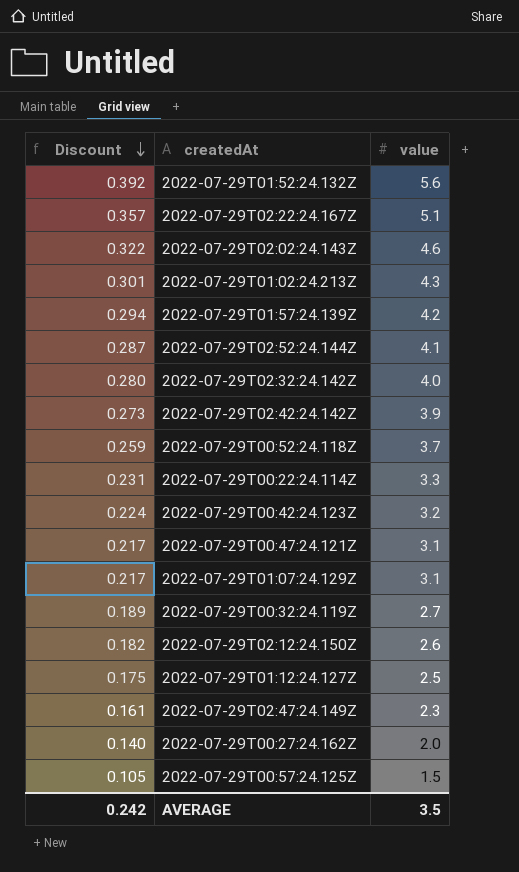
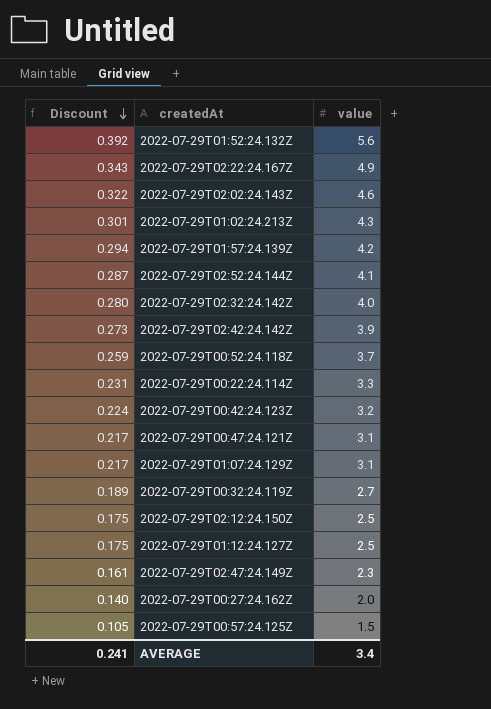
2022-07-29T02:22:24.167Z | Discount: 0.357 -> 0.343
2022-07-29T02:22:24.167Z | value: 5.1 -> 4.9
2022-07-29T02:12:24.150Z | Discount: 0.182 -> 0.175
2022-07-29T02:12:24.150Z | value: 2.6 -> 2.5
AVERAGE | Discount: 0.242 -> 0.241
AVERAGE | value: 3.5 -> 3.4

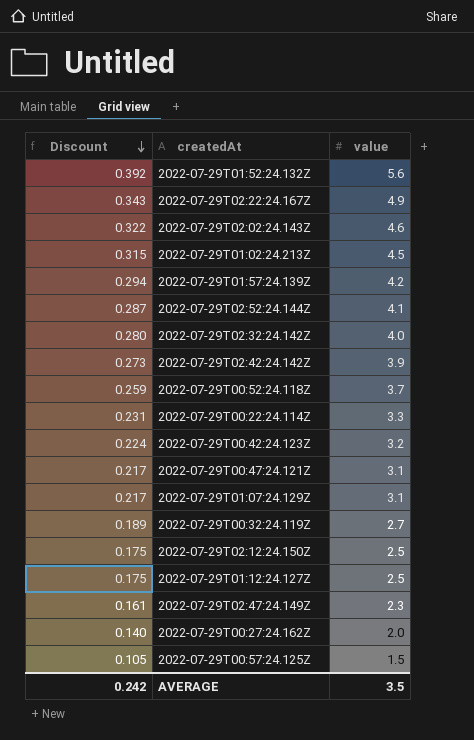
2022-07-29T01:02:24.213Z | Discount: 0.301 -> 0.315
2022-07-29T01:02:24.213Z | value: 4.3 -> 4.5
AVERAGE | Discount: 0.241 -> 0.242
AVERAGE | value: 3.4 -> 3.5

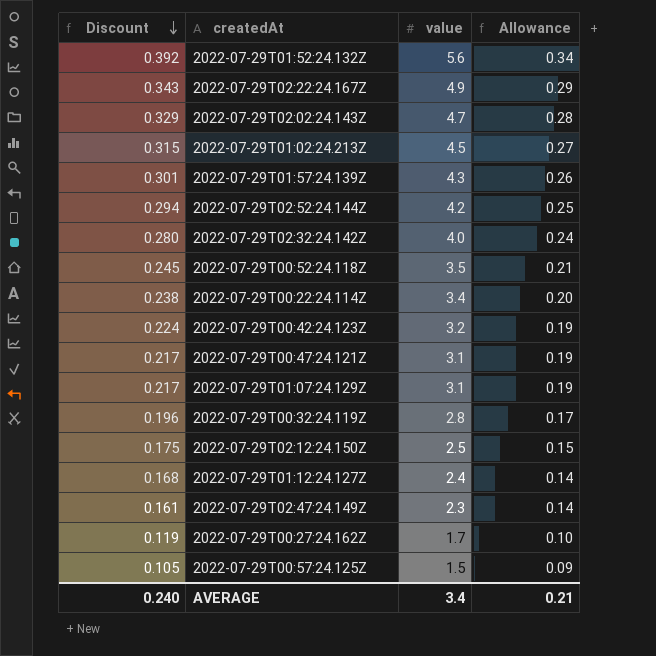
column Allowance | formula: none -> [value] * 0.06
row 2022-07-29T02:42:24.142Z: 0.273 | 3.9 -> none
2022-07-29T02:02:24.143Z | Discount: 0.322 -> 0.329
2022-07-29T02:02:24.143Z | value: 4.6 -> 4.7
2022-07-29T01:57:24.139Z | Discount: 0.294 -> 0.301
2022-07-29T01:57:24.139Z | value: 4.2 -> 4.3
2022-07-29T02:52:24.144Z | Discount: 0.287 -> 0.294
2022-07-29T02:52:24.144Z | value: 4.1 -> 4.2
2022-07-29T00:52:24.118Z | Discount: 0.259 -> 0.245
2022-07-29T00:52:24.118Z | value: 3.7 -> 3.5
2022-07-29T00:22:24.114Z | Discount: 0.231 -> 0.238
2022-07-29T00:22:24.114Z | value: 3.3 -> 3.4
2022-07-29T00:32:24.119Z | Discount: 0.189 -> 0.196
2022-07-29T00:32:24.119Z | value: 2.7 -> 2.8
2022-07-29T01:12:24.127Z | Discount: 0.175 -> 0.168
2022-07-29T01:12:24.127Z | value: 2.5 -> 2.4
2022-07-29T00:27:24.162Z | Discount: 0.140 -> 0.119
2022-07-29T00:27:24.162Z | value: 2.0 -> 1.7
AVERAGE | Discount: 0.242 -> 0.240
AVERAGE | value: 3.5 -> 3.4

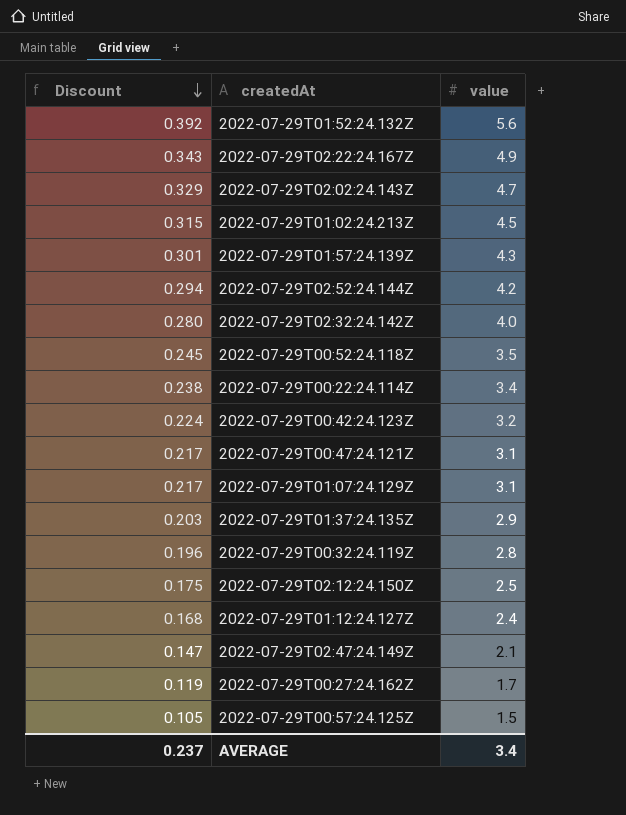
column Allowance | formula: [value] * 0.06 -> none
row 2022-07-29T01:37:24.135Z: none -> 0.203 | 2.9
2022-07-29T02:47:24.149Z | Discount: 0.161 -> 0.147
2022-07-29T02:47:24.149Z | value: 2.3 -> 2.1
AVERAGE | Discount: 0.240 -> 0.237

